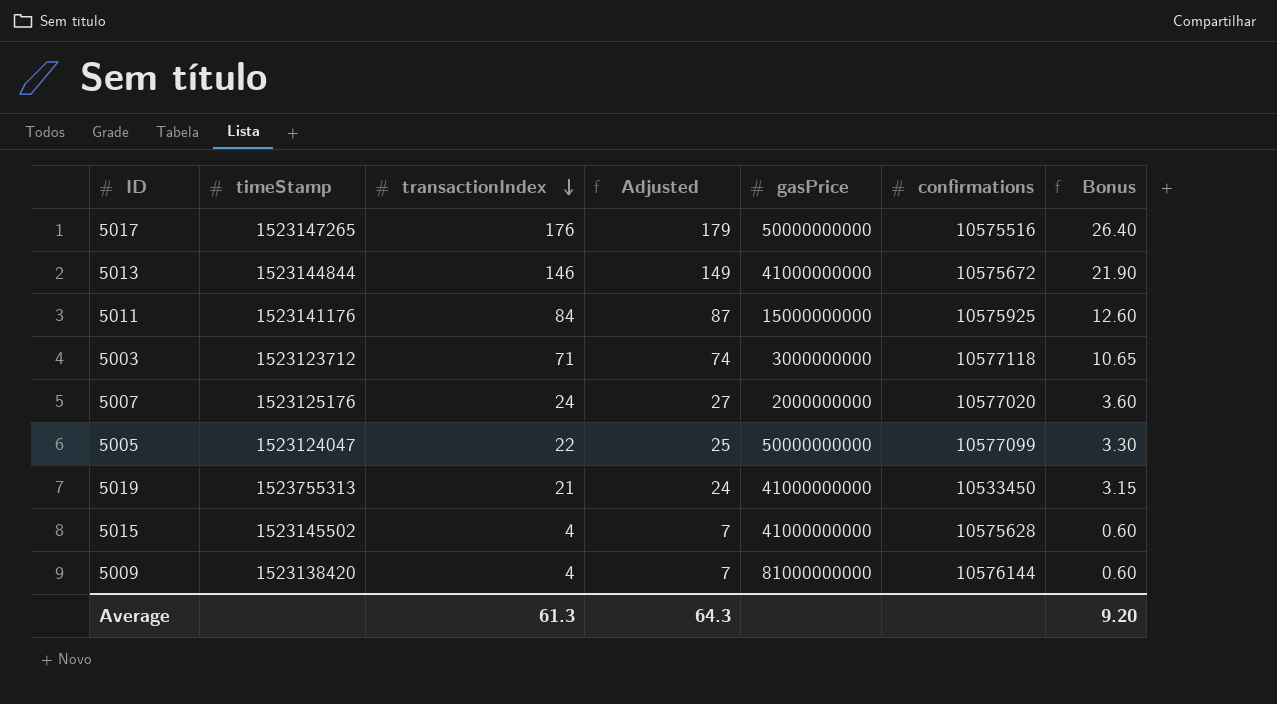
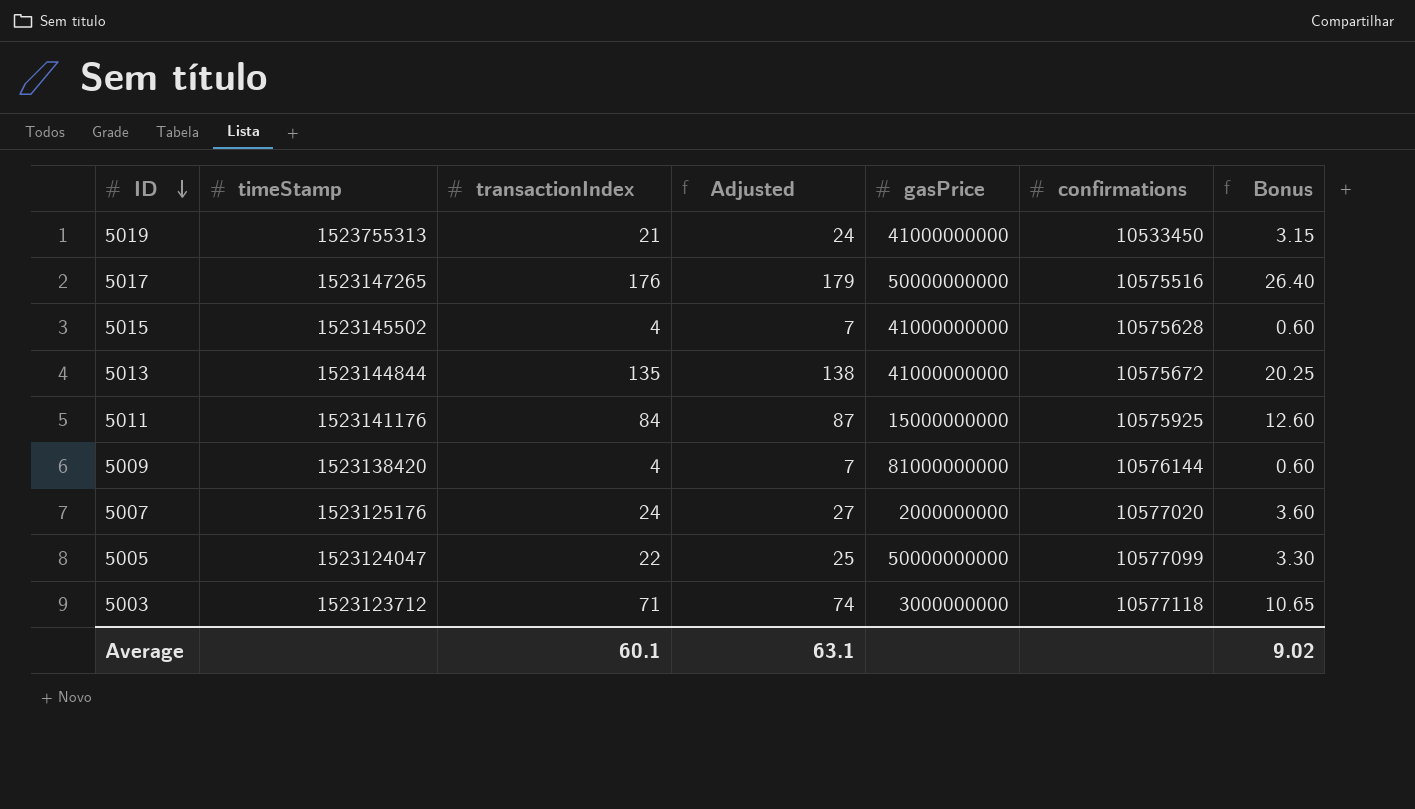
row order: transactionIndex descending -> ID descending
5013 | transactionIndex: 146 -> 135
5013 | Adjusted: 149 -> 138
5013 | Bonus: 21.90 -> 20.25
Average | transactionIndex: 61.3 -> 60.1
Average | Adjusted: 64.3 -> 63.1
Average | Bonus: 9.20 -> 9.02

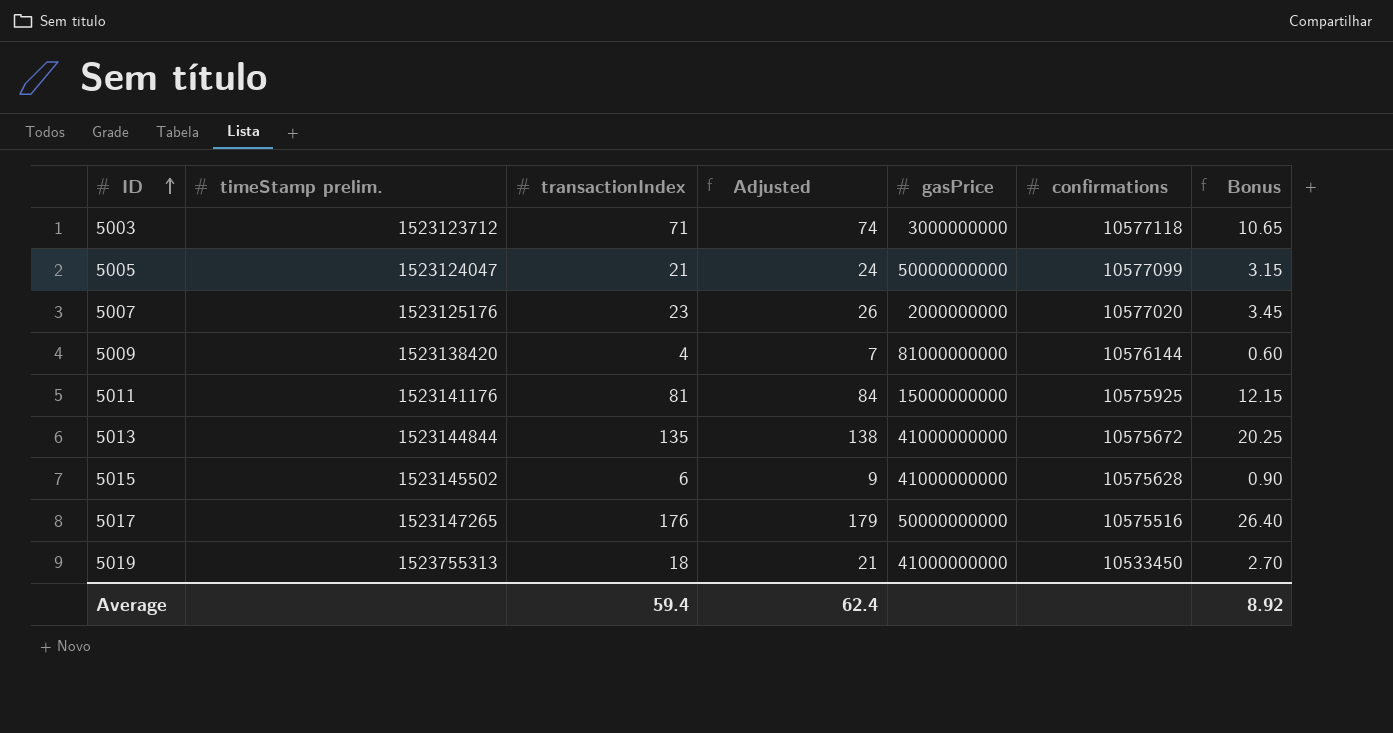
row order: ID descending -> ID ascending
column name: timeStamp -> timeStamp prelim.
5005 | transactionIndex: 22 -> 21
5005 | Adjusted: 25 -> 24
5005 | Bonus: 3.30 -> 3.15
5007 | transactionIndex: 24 -> 23
5007 | Adjusted: 27 -> 26
5007 | Bonus: 3.60 -> 3.45
5011 | transactionIndex: 84 -> 81
5011 | Adjusted: 87 -> 84
5011 | Bonus: 12.60 -> 12.15
5015 | transactionIndex: 4 -> 6
5015 | Adjusted: 7 -> 9
5015 | Bonus: 0.60 -> 0.90
5019 | transactionIndex: 21 -> 18
5019 | Adjusted: 24 -> 21
5019 | Bonus: 3.15 -> 2.70
Average | transactionIndex: 60.1 -> 59.4
Average | Adjusted: 63.1 -> 62.4
Average | Bonus: 9.02 -> 8.92

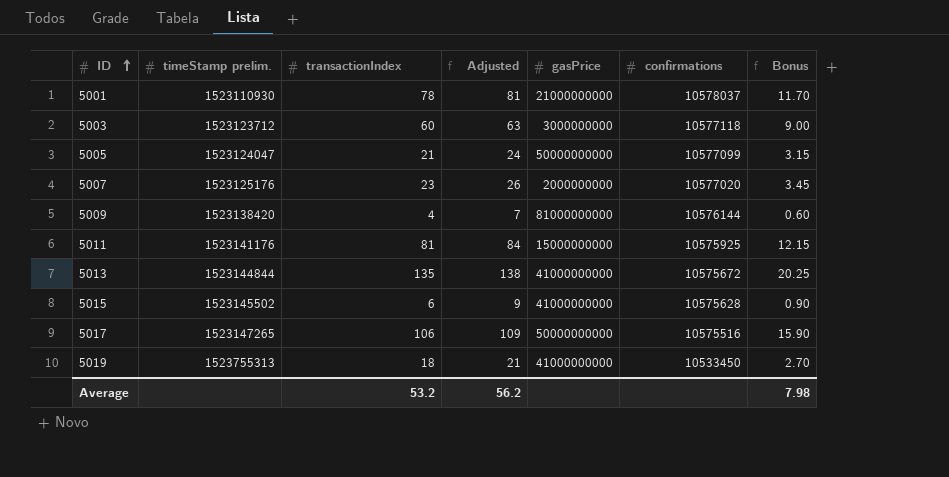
row 5001: none -> 1523110930 | 78 | 81 | 21000000000 | 10578037 | 11.70
5003 | transactionIndex: 71 -> 60
5003 | Adjusted: 74 -> 63
5003 | Bonus: 10.65 -> 9.00
5017 | transactionIndex: 176 -> 106
5017 | Adjusted: 179 -> 109
5017 | Bonus: 26.40 -> 15.90
Average | transactionIndex: 59.4 -> 53.2
Average | Adjusted: 62.4 -> 56.2
Average | Bonus: 8.92 -> 7.98

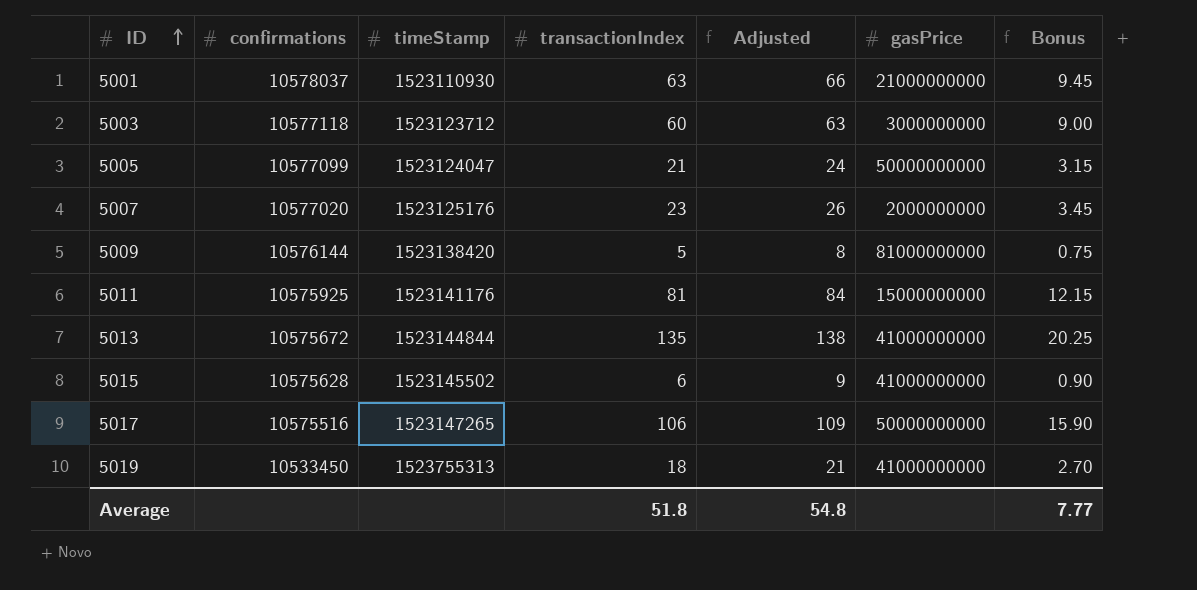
column confirmations | position: 6 -> 2
column name: timeStamp prelim. -> timeStamp
5001 | transactionIndex: 78 -> 63
5001 | Adjusted: 81 -> 66
5001 | Bonus: 11.70 -> 9.45
5009 | transactionIndex: 4 -> 5
5009 | Adjusted: 7 -> 8
5009 | Bonus: 0.60 -> 0.75
Average | transactionIndex: 53.2 -> 51.8
Average | Adjusted: 56.2 -> 54.8
Average | Bonus: 7.98 -> 7.77

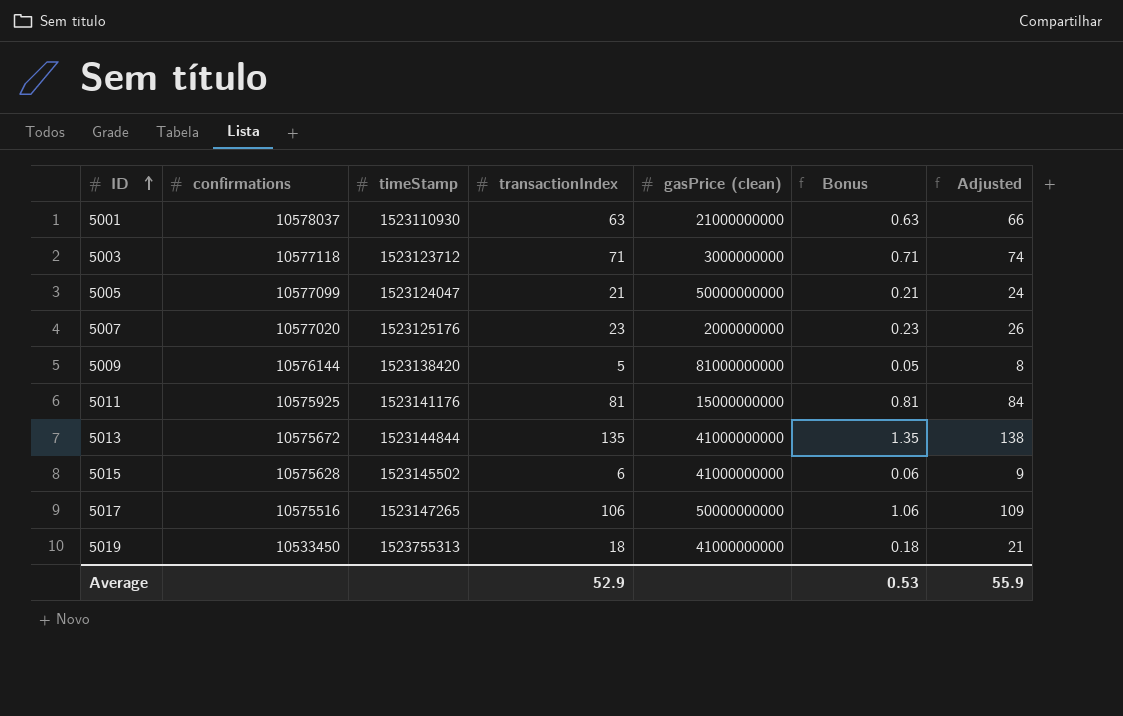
column name: gasPrice -> gasPrice (clean)
column Bonus | formula: [transactionIndex] * 0.15 -> [transactionIndex] * 0.01
column Adjusted | position: 5 -> 7
5003 | transactionIndex: 60 -> 71
5003 | Adjusted: 63 -> 74
Average | transactionIndex: 51.8 -> 52.9
Average | Bonus: 7.77 -> 0.53
Average | Adjusted: 54.8 -> 55.9

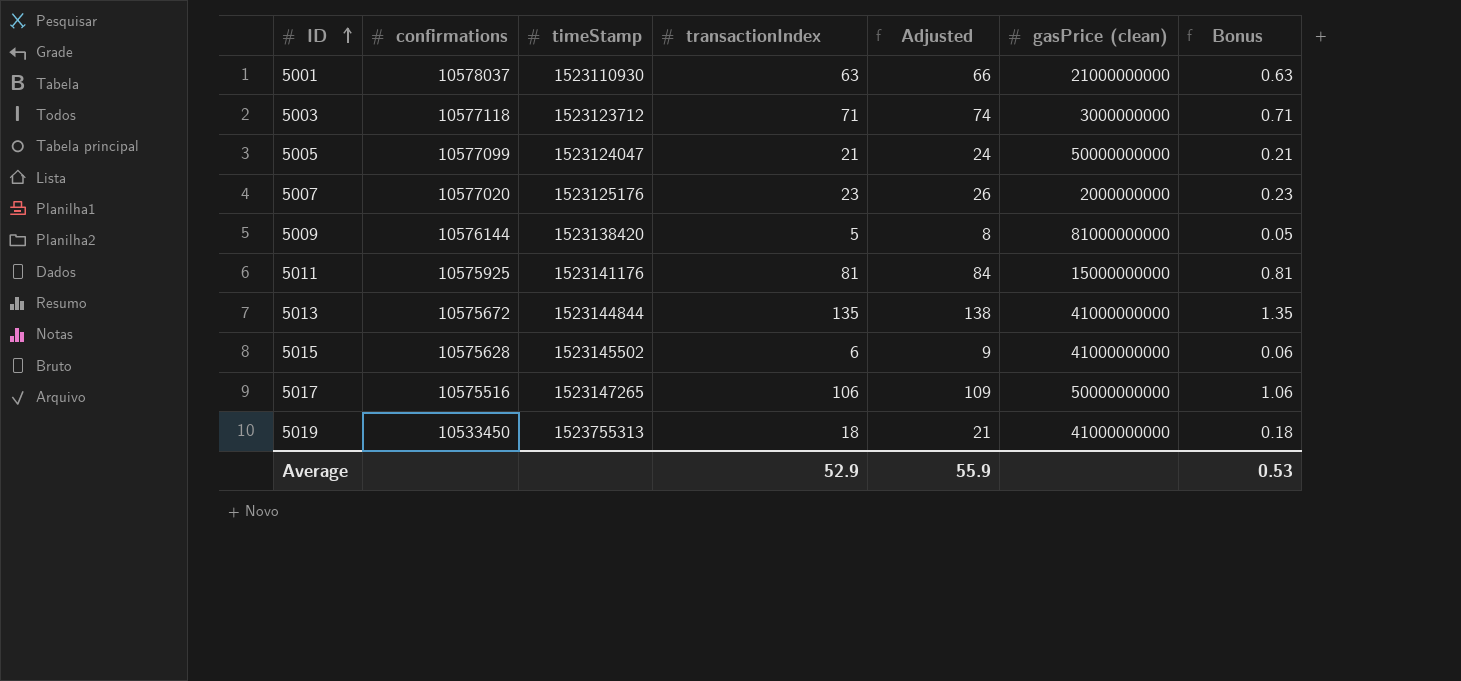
column Adjusted | position: 7 -> 5

